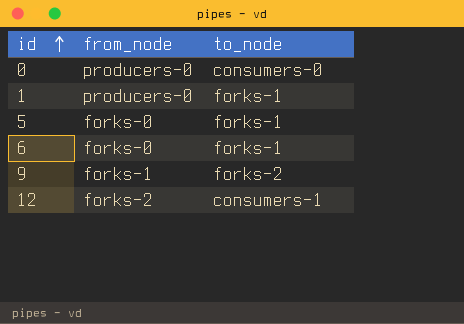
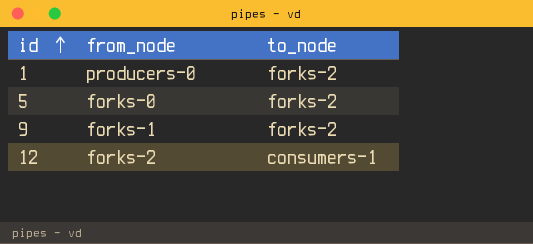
row 0: producers-0 | consumers-0 -> none
row 6: forks-0 | forks-1 -> none
1 | to_node: forks-1 -> forks-2
5 | to_node: forks-1 -> forks-2

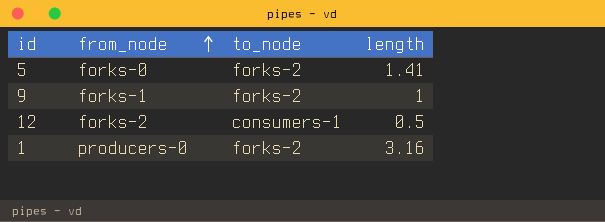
row order: id ascending -> from_node ascending
column length | position: none -> 4

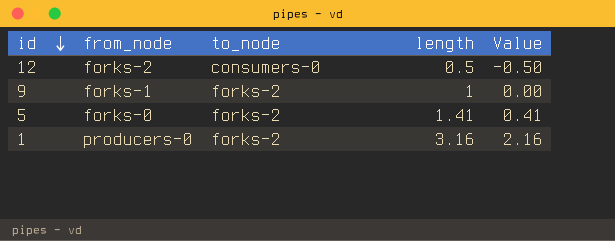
row order: from_node ascending -> id descending
column Value | formula: none -> [length] - 1
12 | to_node: consumers-1 -> consumers-0

